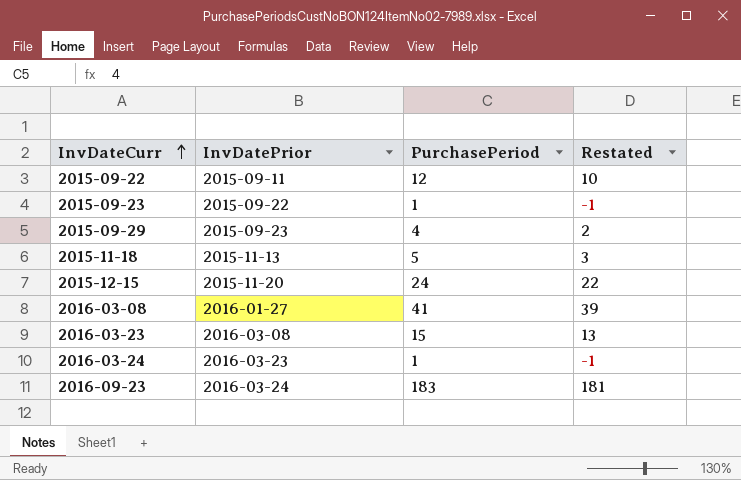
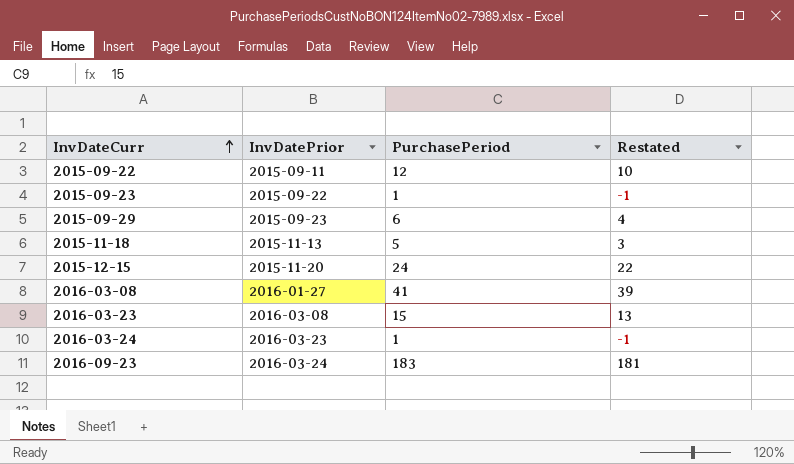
2015-09-29 | PurchasePeriod: 4 -> 6
2015-09-29 | Restated: 2 -> 4

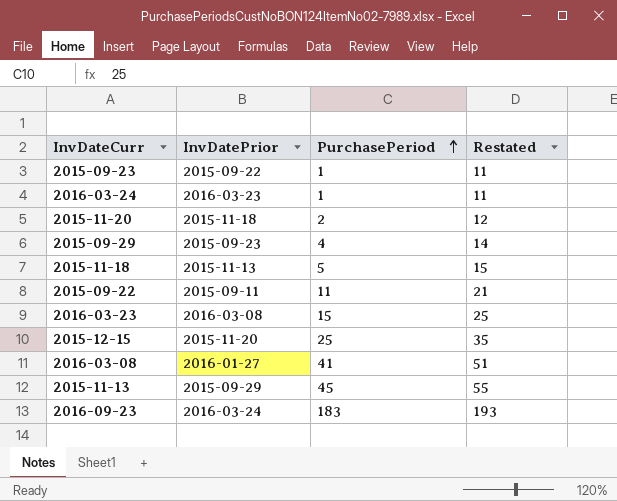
row order: InvDateCurr ascending -> PurchasePeriod ascending
column Restated | formula: [PurchasePeriod] - 2 -> [PurchasePeriod] + 10
row 2015-11-20: none -> 2015-11-18 | 2 | 12
2015-09-29 | PurchasePeriod: 6 -> 4
2015-09-22 | PurchasePeriod: 12 -> 11
2015-12-15 | PurchasePeriod: 24 -> 25
row 2015-11-13: none -> 2015-09-29 | 45 | 55

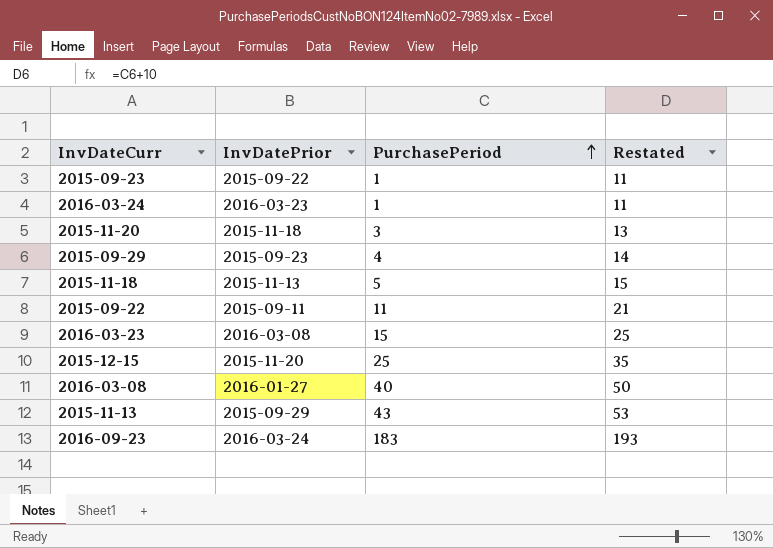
2015-11-20 | PurchasePeriod: 2 -> 3
2015-11-20 | Restated: 12 -> 13
2016-03-08 | PurchasePeriod: 41 -> 40
2016-03-08 | Restated: 51 -> 50
2015-11-13 | PurchasePeriod: 45 -> 43
2015-11-13 | Restated: 55 -> 53

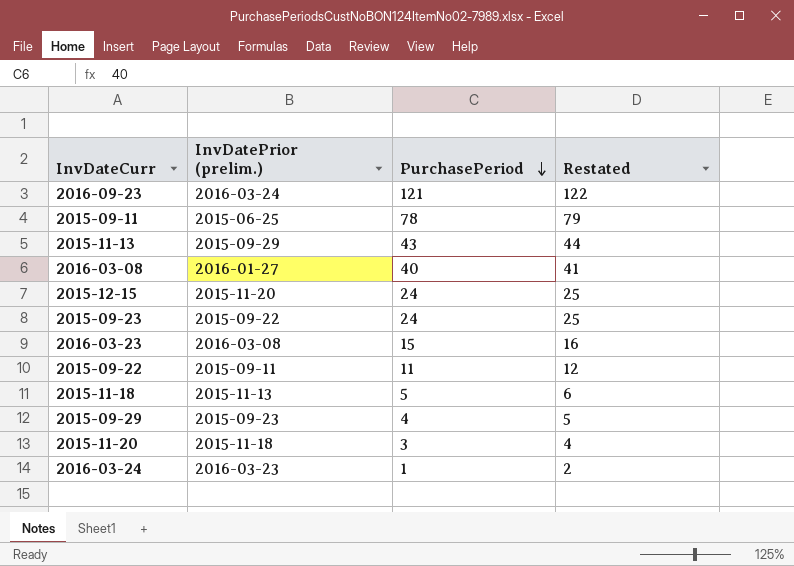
row order: PurchasePeriod ascending -> PurchasePeriod descending
column name: InvDatePrior -> InvDatePrior (prelim.)
column Restated | formula: [PurchasePeriod] + 10 -> [PurchasePeriod] + 1
2016-09-23 | PurchasePeriod: 183 -> 121
row 2015-09-11: none -> 2015-06-25 | 78 | 79
2015-12-15 | PurchasePeriod: 25 -> 24
2015-09-23 | PurchasePeriod: 1 -> 24

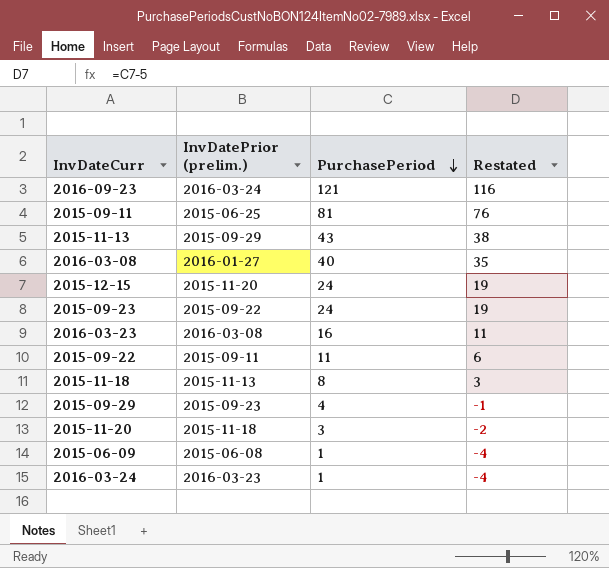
column Restated | formula: [PurchasePeriod] + 1 -> [PurchasePeriod] - 5
2015-09-11 | PurchasePeriod: 78 -> 81
2016-03-23 | PurchasePeriod: 15 -> 16
2015-11-18 | PurchasePeriod: 5 -> 8
row 2015-06-09: none -> 2015-06-08 | 1 | -4

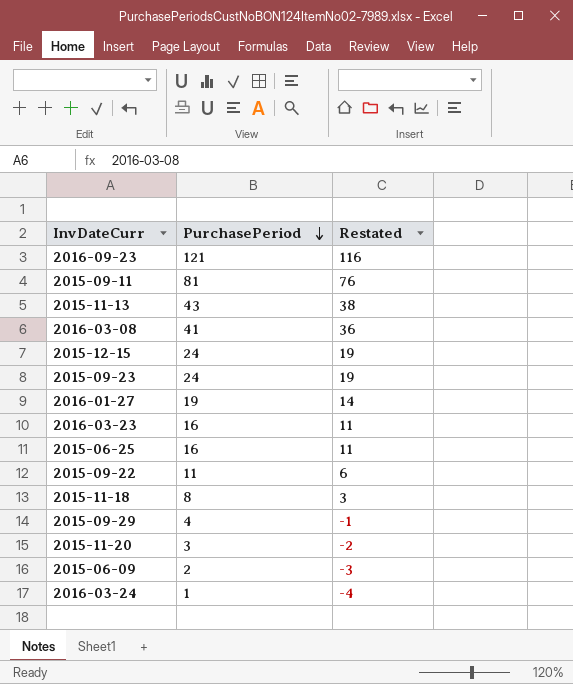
column InvDatePrior (prelim.) | position: 2 -> none
2016-03-08 | PurchasePeriod: 40 -> 41
2016-03-08 | Restated: 35 -> 36
row 2016-01-27: none -> 19 | 14
row 2015-06-25: none -> 16 | 11
2015-06-09 | PurchasePeriod: 1 -> 2
2015-06-09 | Restated: -4 -> -3

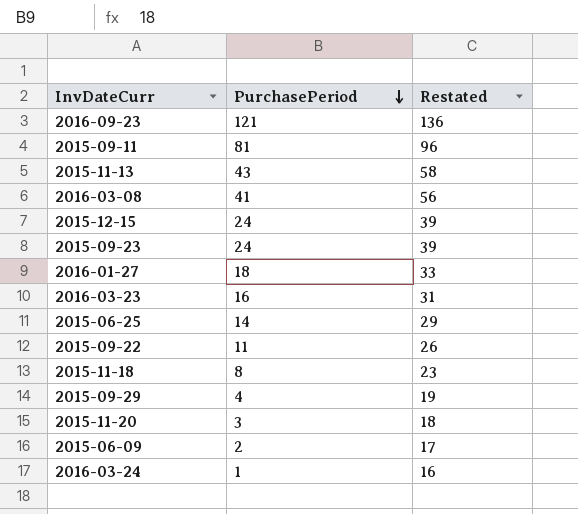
column Restated | formula: [PurchasePeriod] - 5 -> [PurchasePeriod] + 15
2016-01-27 | PurchasePeriod: 19 -> 18
2015-06-25 | PurchasePeriod: 16 -> 14

